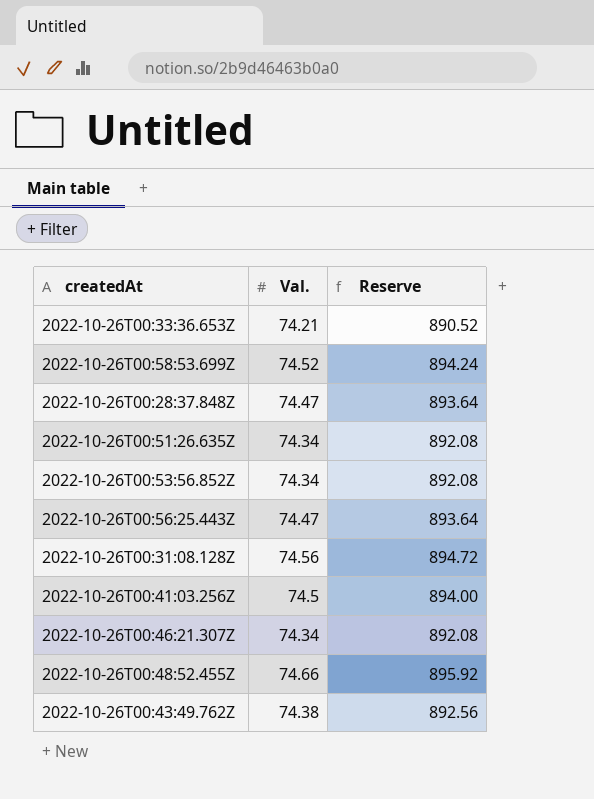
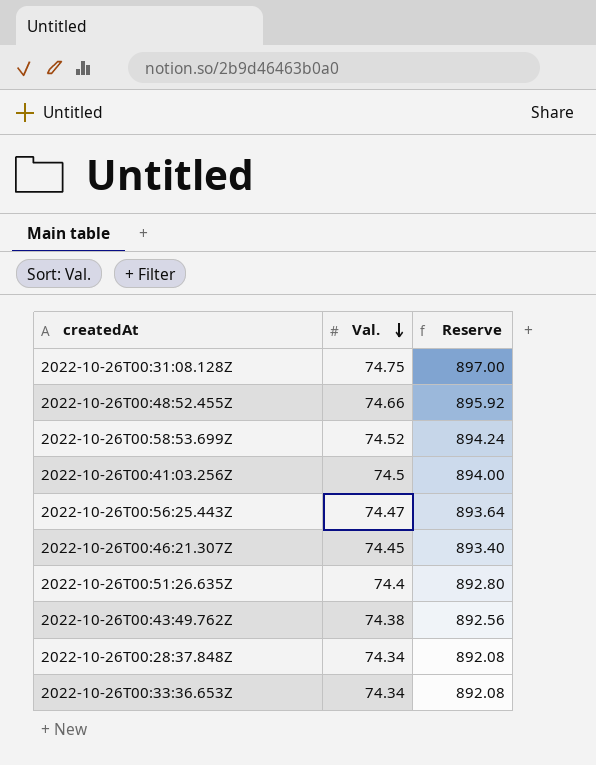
row order: none -> Val. descending
row 2022-10-26T00:53:56.852Z: 74.34 | 892.08 -> none
2022-10-26T00:31:08.128Z | Val.: 74.56 -> 74.75
2022-10-26T00:31:08.128Z | Reserve: 894.72 -> 897.00
2022-10-26T00:46:21.307Z | Val.: 74.34 -> 74.45
2022-10-26T00:46:21.307Z | Reserve: 892.08 -> 893.40
2022-10-26T00:51:26.635Z | Val.: 74.34 -> 74.4
2022-10-26T00:51:26.635Z | Reserve: 892.08 -> 892.80
2022-10-26T00:28:37.848Z | Val.: 74.47 -> 74.34
2022-10-26T00:28:37.848Z | Reserve: 893.64 -> 892.08
2022-10-26T00:33:36.653Z | Val.: 74.21 -> 74.34
2022-10-26T00:33:36.653Z | Reserve: 890.52 -> 892.08

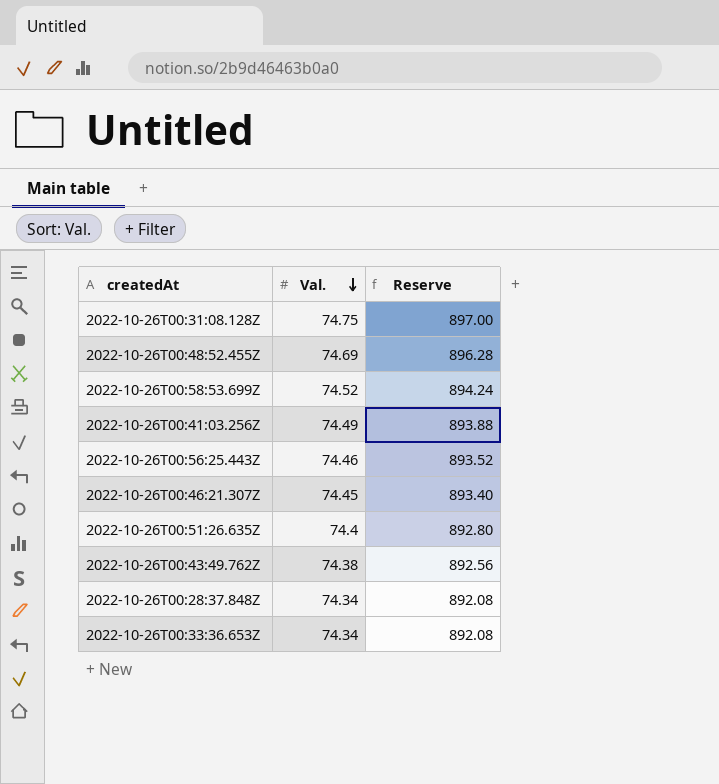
2022-10-26T00:48:52.455Z | Val.: 74.66 -> 74.69
2022-10-26T00:48:52.455Z | Reserve: 895.92 -> 896.28
2022-10-26T00:41:03.256Z | Val.: 74.5 -> 74.49
2022-10-26T00:41:03.256Z | Reserve: 894.00 -> 893.88
2022-10-26T00:56:25.443Z | Val.: 74.47 -> 74.46
2022-10-26T00:56:25.443Z | Reserve: 893.64 -> 893.52

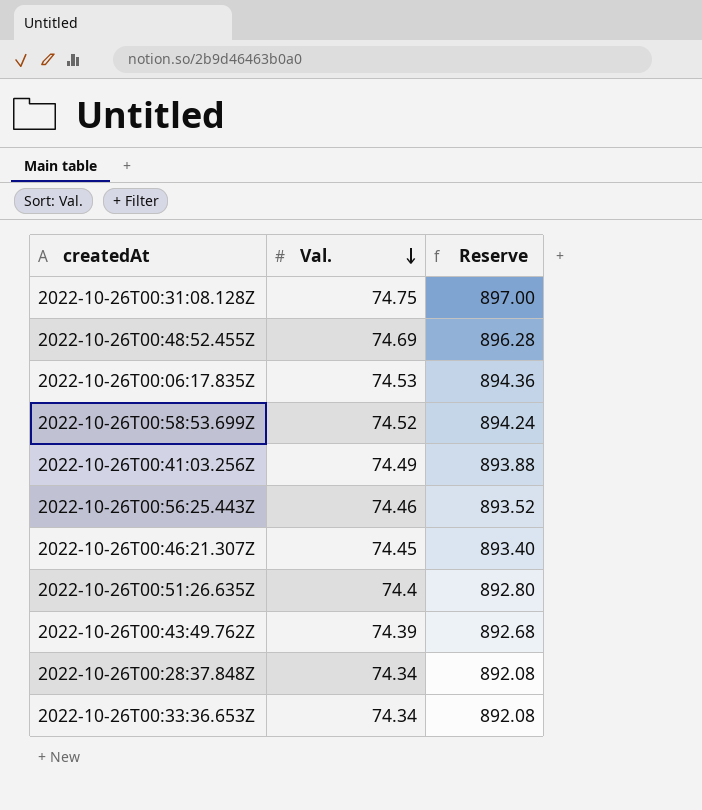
row 2022-10-26T00:06:17.835Z: none -> 74.53 | 894.36
2022-10-26T00:43:49.762Z | Val.: 74.38 -> 74.39
2022-10-26T00:43:49.762Z | Reserve: 892.56 -> 892.68

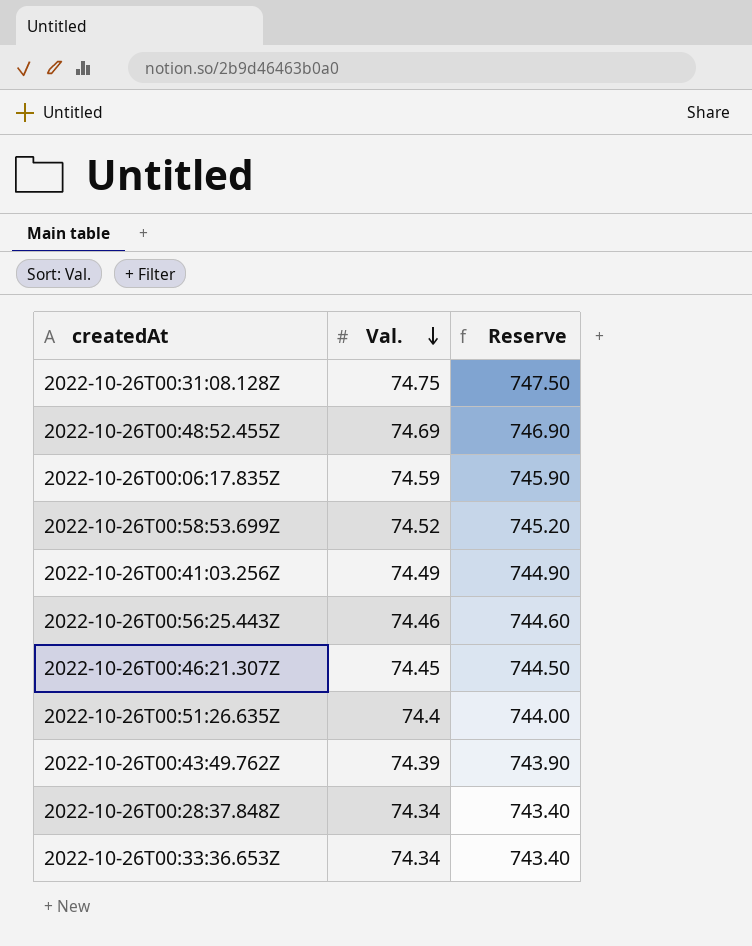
column Reserve | formula: [Val.] * 12 -> [Val.] * 10
2022-10-26T00:06:17.835Z | Val.: 74.53 -> 74.59

